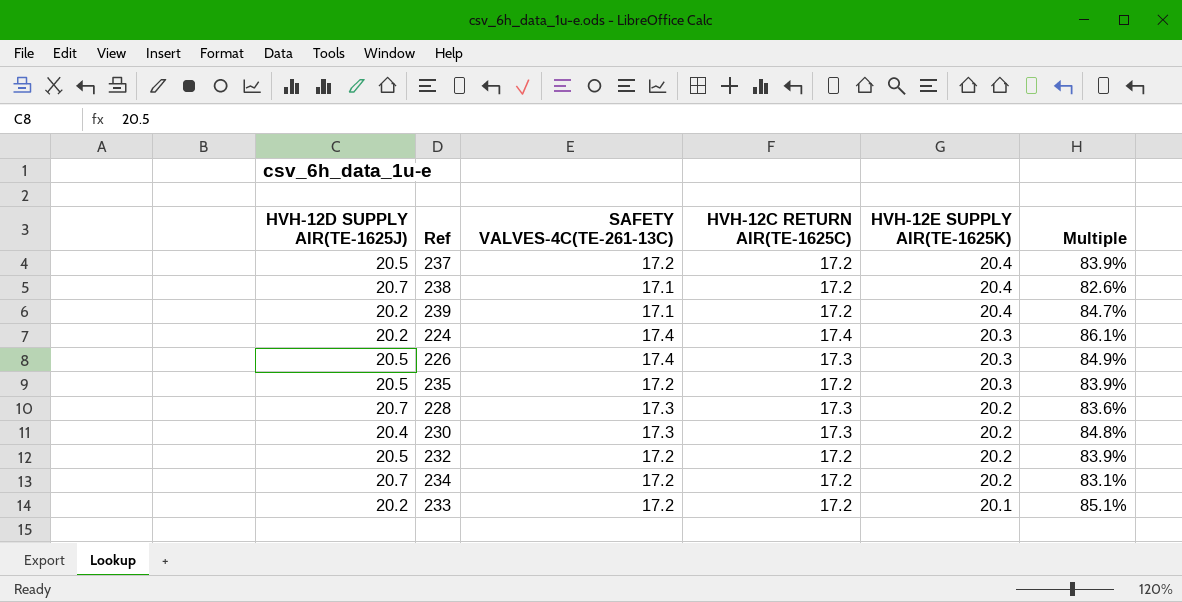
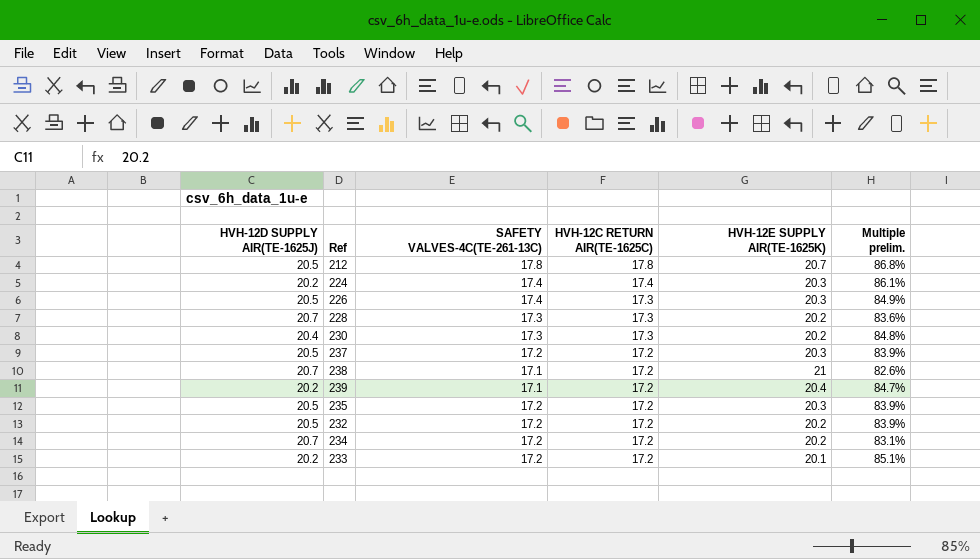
row order: HVH-12E SUPPLY AIR(TE-1625K) descending -> HVH-12C RETURN AIR(TE-1625C) descending
column name: Multiple -> Multiple prelim.
row 212: none -> 20.5 | 17.8 | 17.8 | 20.7 | 86.8%
237 | HVH-12E SUPPLY AIR(TE-1625K): 20.4 -> 20.3
238 | HVH-12E SUPPLY AIR(TE-1625K): 20.4 -> 21

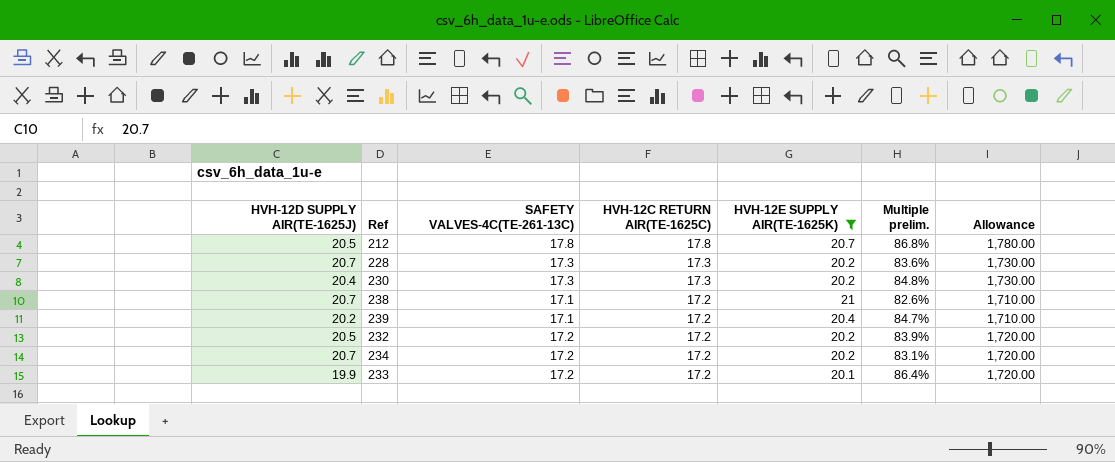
filter: none -> HVH-12E SUPPLY AIR(TE-1625K) != 20.3
column Allowance | formula: none -> [SAFETY VALVES-4C(TE-261-13C)] * 100
233 | HVH-12D SUPPLY AIR(TE-1625J): 20.2 -> 19.9
233 | Multiple prelim.: 85.1% -> 86.4%

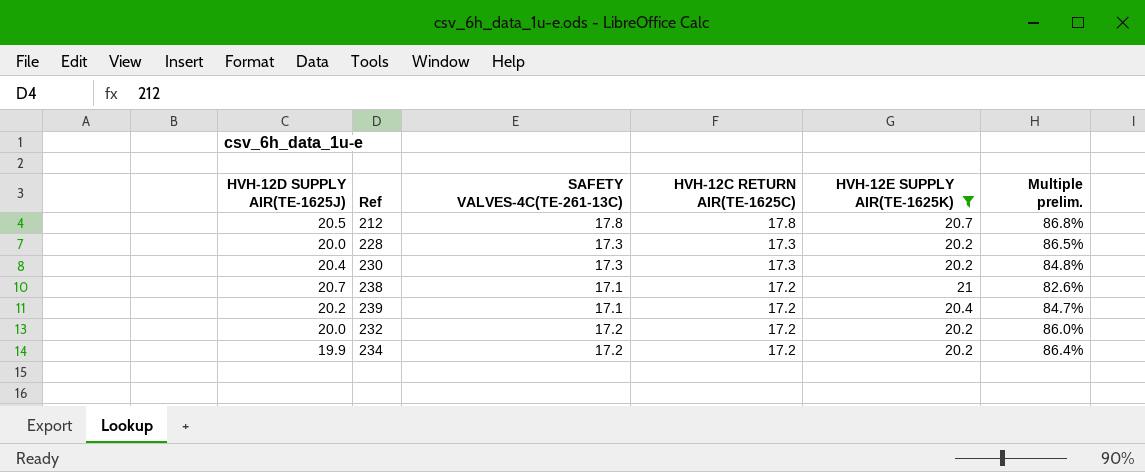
column Allowance | formula: [SAFETY VALVES-4C(TE-261-13C)] * 100 -> none
row 233: 19.9 | 17.2 | 17.2 | 20.1 | 86.4% | 1,720.00 -> none
228 | HVH-12D SUPPLY AIR(TE-1625J): 20.7 -> 20.0
228 | Multiple prelim.: 83.6% -> 86.5%
232 | HVH-12D SUPPLY AIR(TE-1625J): 20.5 -> 20.0
232 | Multiple prelim.: 83.9% -> 86.0%
234 | HVH-12D SUPPLY AIR(TE-1625J): 20.7 -> 19.9
234 | Multiple prelim.: 83.1% -> 86.4%

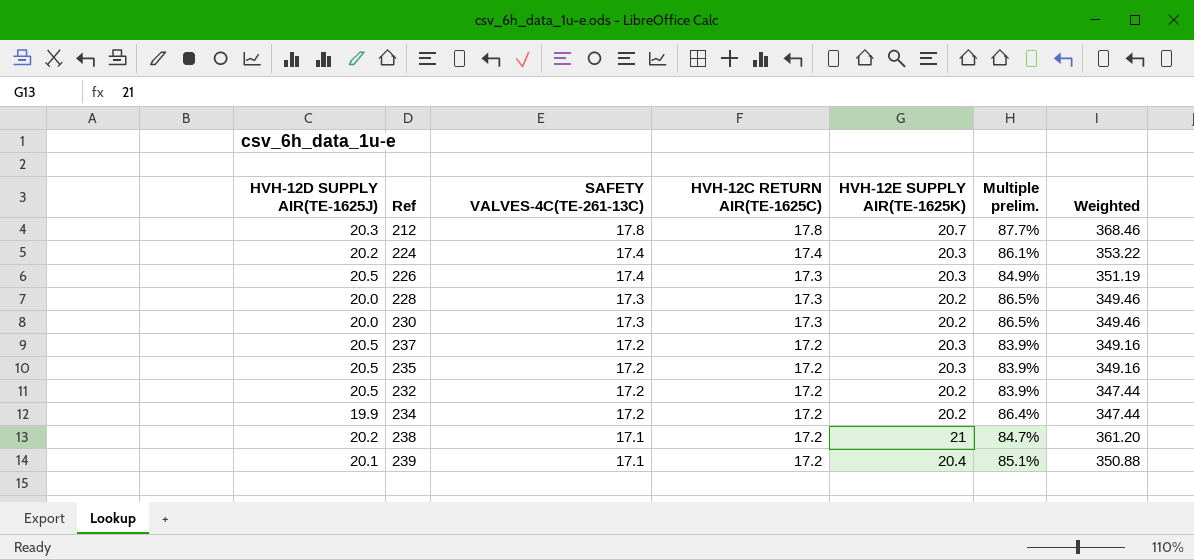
filter: HVH-12E SUPPLY AIR(TE-1625K) != 20.3 -> none
row order: HVH-12C RETURN AIR(TE-1625C) descending -> SAFETY VALVES-4C(TE-261-13C) descending
column Weighted | formula: none -> [HVH-12C RETURN AIR(TE-1625C)] * [HVH-12E SUPPLY AIR(TE-1625K)]
212 | HVH-12D SUPPLY AIR(TE-1625J): 20.5 -> 20.3
212 | Multiple prelim.: 86.8% -> 87.7%
230 | HVH-12D SUPPLY AIR(TE-1625J): 20.4 -> 20.0
230 | Multiple prelim.: 84.8% -> 86.5%
232 | HVH-12D SUPPLY AIR(TE-1625J): 20.0 -> 20.5
232 | Multiple prelim.: 86.0% -> 83.9%
238 | HVH-12D SUPPLY AIR(TE-1625J): 20.7 -> 20.2
238 | Multiple prelim.: 82.6% -> 84.7%
239 | HVH-12D SUPPLY AIR(TE-1625J): 20.2 -> 20.1
239 | Multiple prelim.: 84.7% -> 85.1%

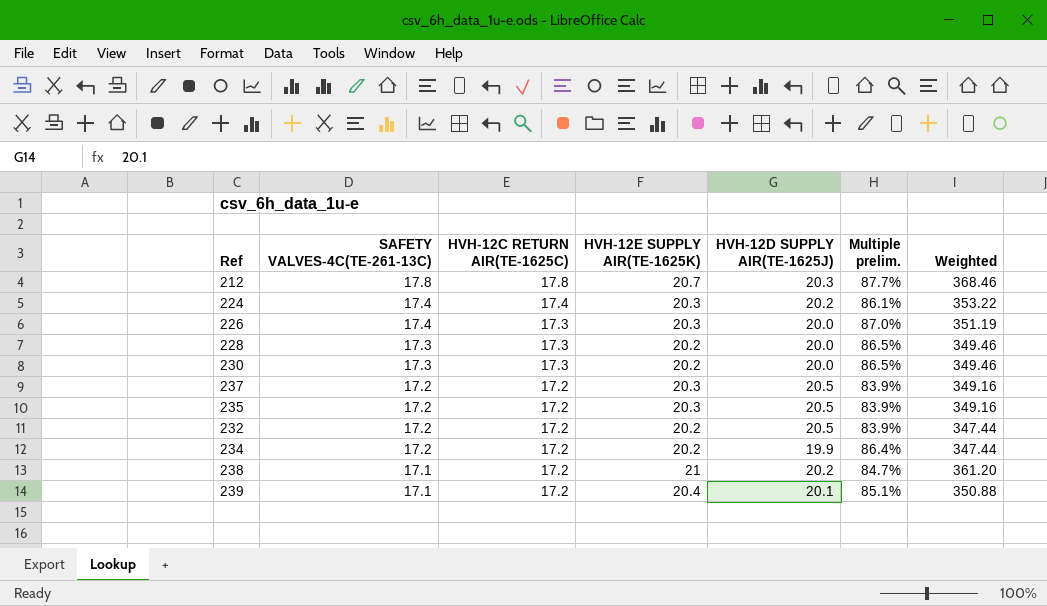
column HVH-12D SUPPLY AIR(TE-1625J) | position: 1 -> 5
226 | HVH-12D SUPPLY AIR(TE-1625J): 20.5 -> 20.0
226 | Multiple prelim.: 84.9% -> 87.0%

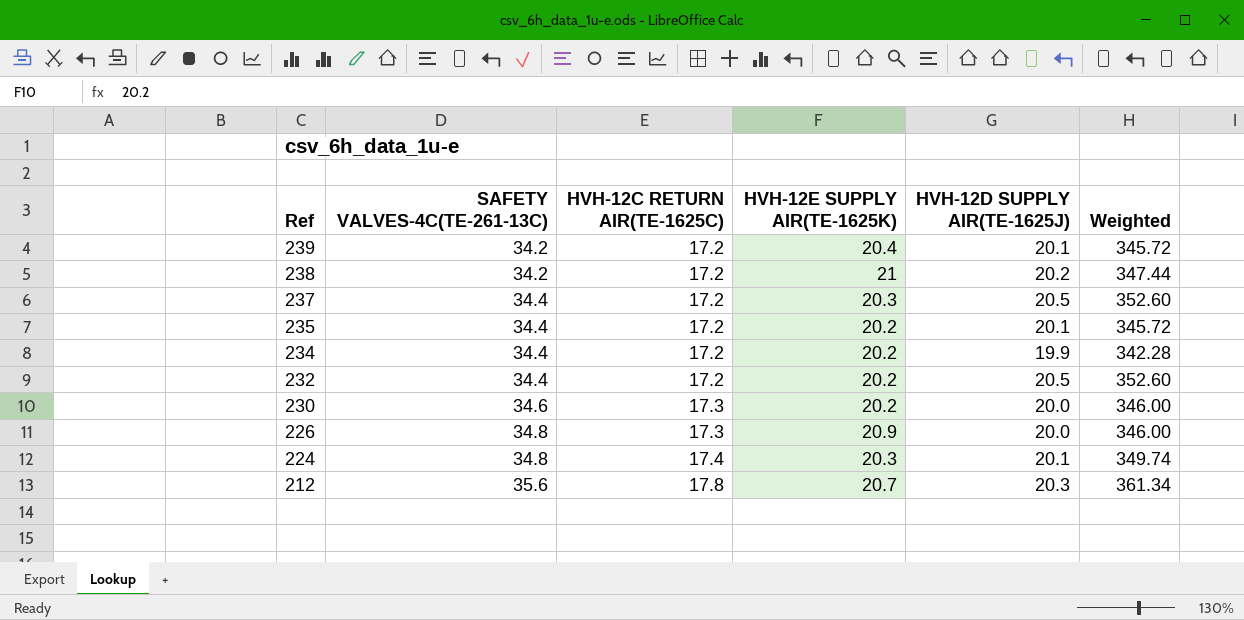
row order: SAFETY VALVES-4C(TE-261-13C) descending -> Ref descending
column Multiple prelim. | formula: [SAFETY VALVES-4C(TE-261-13C)] / [HVH-12D SUPPLY AIR(TE-1625J)] -> none
column Weighted | formula: [HVH-12C RETURN AIR(TE-1625C)] * [HVH-12E SUPPLY AIR(TE-1625K)] -> [HVH-12C RETURN AIR(TE-1625C)] * [HVH-12D SUPPLY AIR(TE-1625J)]
row 228: 17.3 | 17.3 | 20.2 | 20.0 | 86.5% | 349.46 -> none
239 | SAFETY VALVES-4C(TE-261-13C): 17.1 -> 34.2
238 | SAFETY VALVES-4C(TE-261-13C): 17.1 -> 34.2
237 | SAFETY VALVES-4C(TE-261-13C): 17.2 -> 34.4
235 | SAFETY VALVES-4C(TE-261-13C): 17.2 -> 34.4
235 | HVH-12E SUPPLY AIR(TE-1625K): 20.3 -> 20.2
235 | HVH-12D SUPPLY AIR(TE-1625J): 20.5 -> 20.1
234 | SAFETY VALVES-4C(TE-261-13C): 17.2 -> 34.4
232 | SAFETY VALVES-4C(TE-261-13C): 17.2 -> 34.4
230 | SAFETY VALVES-4C(TE-261-13C): 17.3 -> 34.6
226 | SAFETY VALVES-4C(TE-261-13C): 17.4 -> 34.8
226 | HVH-12E SUPPLY AIR(TE-1625K): 20.3 -> 20.9
224 | SAFETY VALVES-4C(TE-261-13C): 17.4 -> 34.8
224 | HVH-12D SUPPLY AIR(TE-1625J): 20.2 -> 20.1
212 | SAFETY VALVES-4C(TE-261-13C): 17.8 -> 35.6

